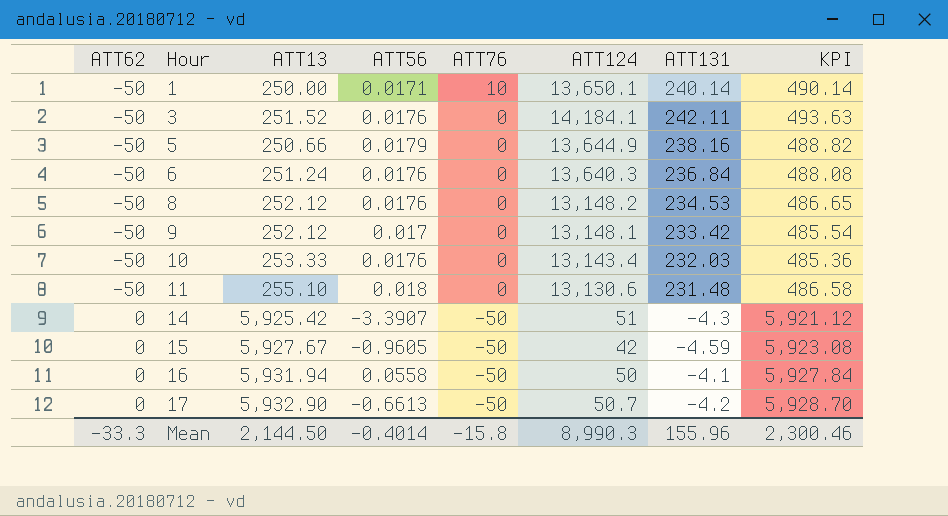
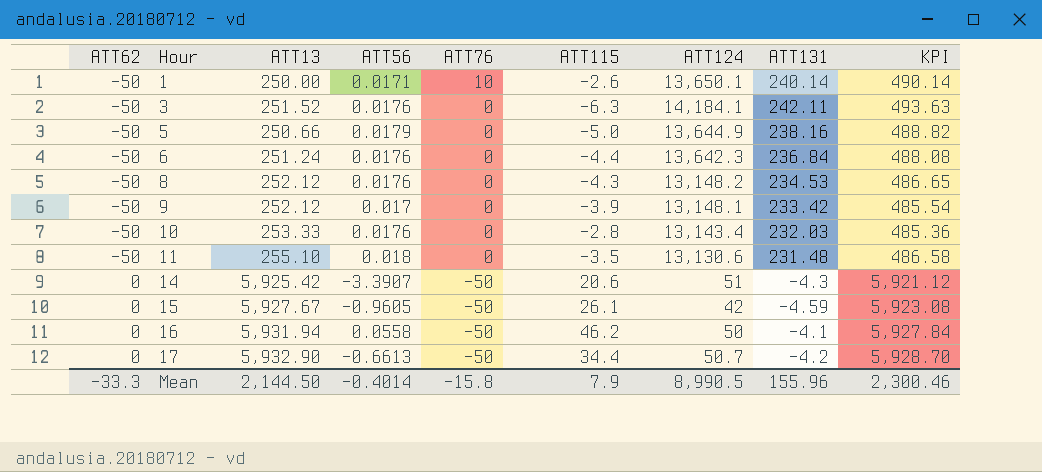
column ATT115 | position: none -> 6
6 | ATT124: 13,640.3 -> 13,642.3
Mean | ATT124: 8,990.3 -> 8,990.5

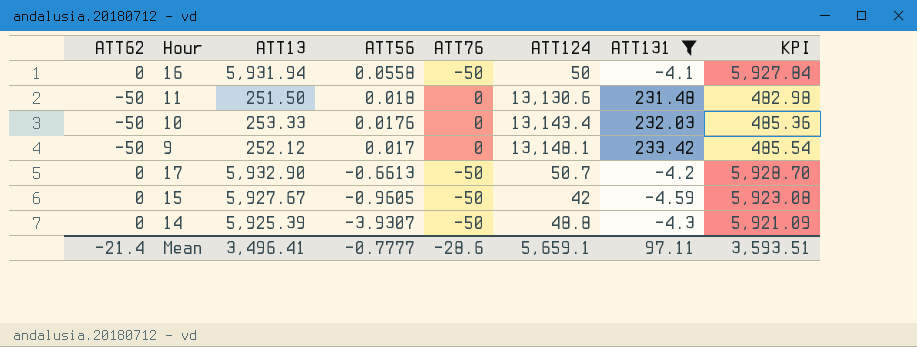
filter: none -> ATT131 <= 233.42
row order: ATT62 ascending -> ATT56 descending
column ATT115 | position: 6 -> none
11 | ATT13: 255.10 -> 251.50
11 | KPI: 486.58 -> 482.98
14 | ATT13: 5,925.42 -> 5,925.39
14 | ATT56: -3.3907 -> -3.9307
14 | ATT124: 51 -> 48.8
14 | KPI: 5,921.12 -> 5,921.09
Mean | ATT62: -33.3 -> -21.4
Mean | ATT13: 2,144.50 -> 3,496.41
Mean | ATT56: -0.4014 -> -0.7777
Mean | ATT76: -15.8 -> -28.6
Mean | ATT124: 8,990.5 -> 5,659.1
Mean | ATT131: 155.96 -> 97.11
Mean | KPI: 2,300.46 -> 3,593.51

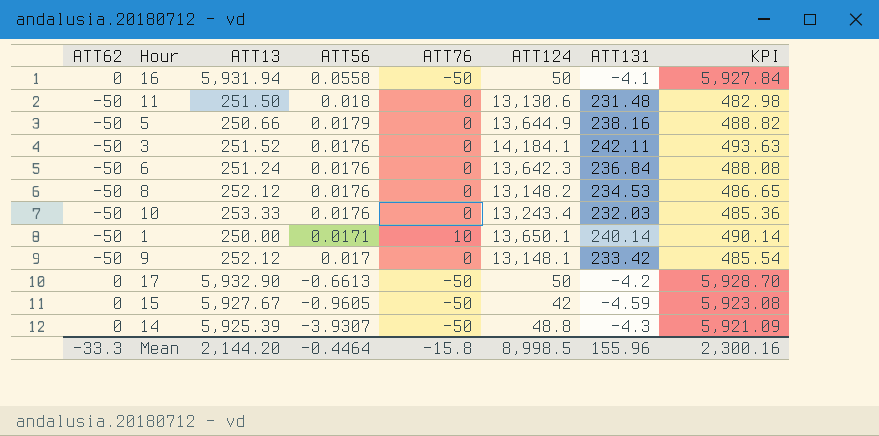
filter: ATT131 <= 233.42 -> none
10 | ATT124: 13,143.4 -> 13,243.4
17 | ATT124: 50.7 -> 50
Mean | ATT62: -21.4 -> -33.3
Mean | ATT13: 3,496.41 -> 2,144.20
Mean | ATT56: -0.7777 -> -0.4464
Mean | ATT76: -28.6 -> -15.8
Mean | ATT124: 5,659.1 -> 8,998.5
Mean | ATT131: 97.11 -> 155.96
Mean | KPI: 3,593.51 -> 2,300.16

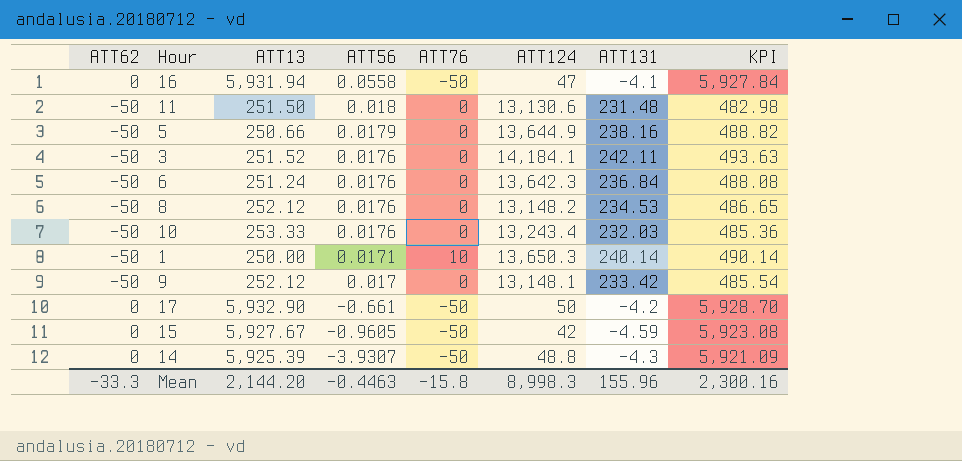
16 | ATT124: 50 -> 47
1 | ATT124: 13,650.1 -> 13,650.3
17 | ATT56: -0.6613 -> -0.661
Mean | ATT56: -0.4464 -> -0.4463
Mean | ATT124: 8,998.5 -> 8,998.3

